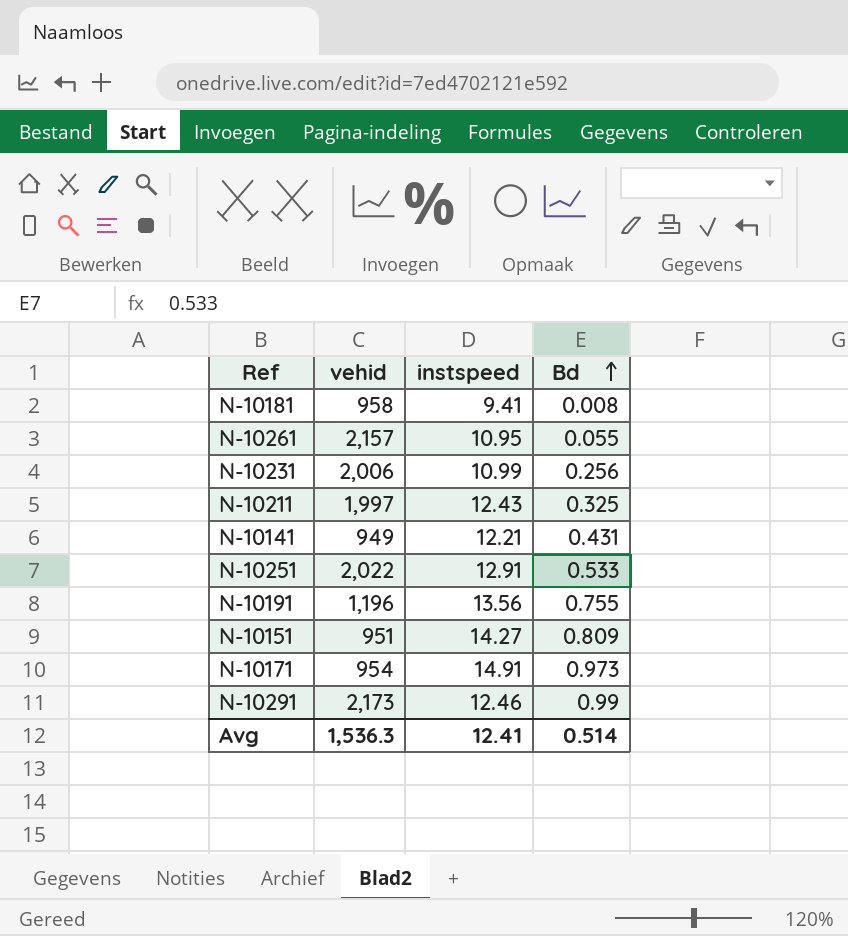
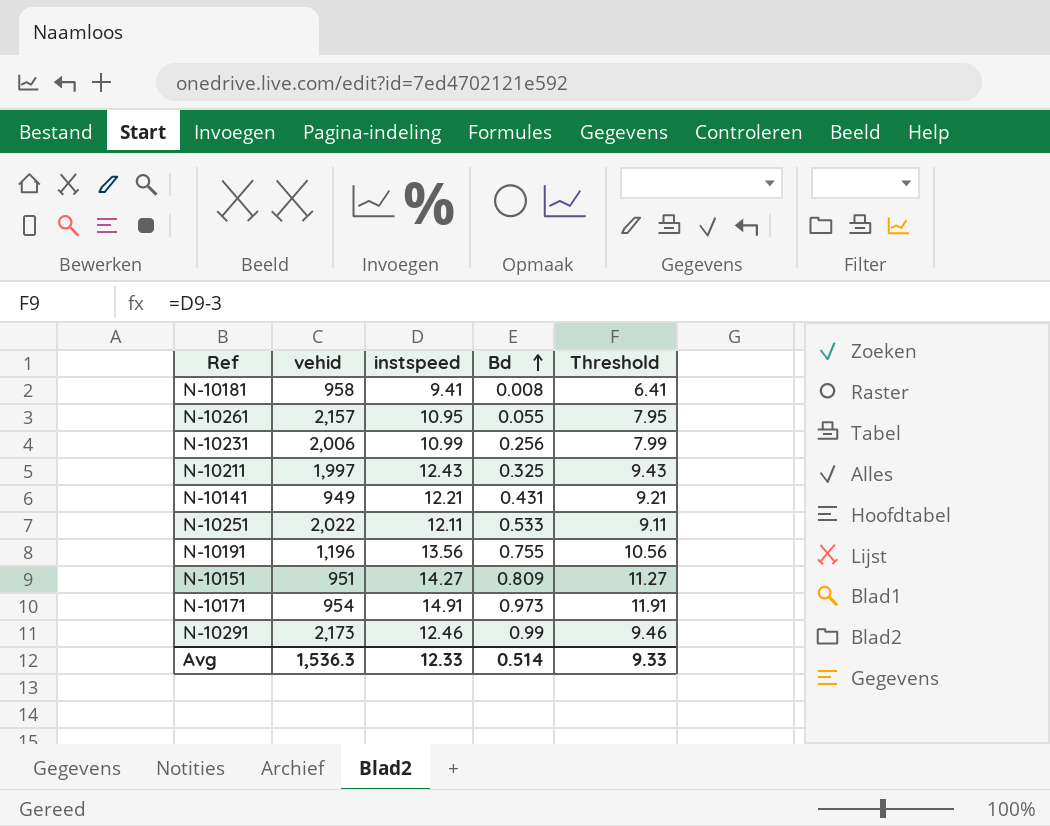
column Threshold | formula: none -> [instspeed] - 3
N-10251 | instspeed: 12.91 -> 12.11
Avg | instspeed: 12.41 -> 12.33

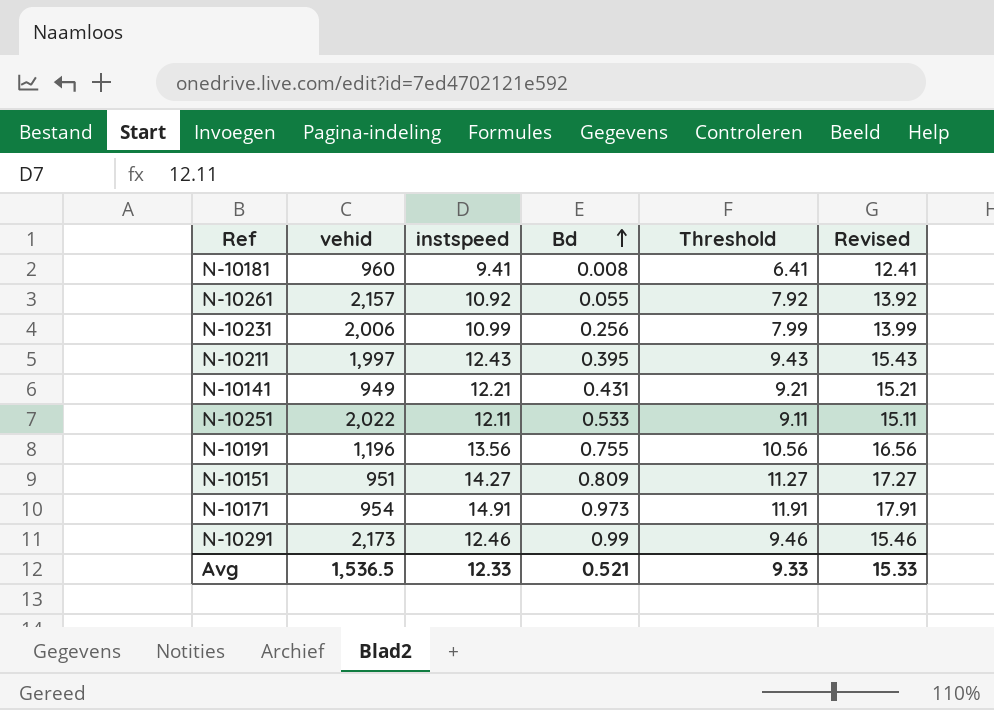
column Revised | formula: none -> [instspeed] + 3
N-10181 | vehid: 958 -> 960
N-10261 | instspeed: 10.95 -> 10.92
N-10261 | Threshold: 7.95 -> 7.92
N-10211 | Bd: 0.325 -> 0.395
Avg | vehid: 1,536.3 -> 1,536.5
Avg | Bd: 0.514 -> 0.521

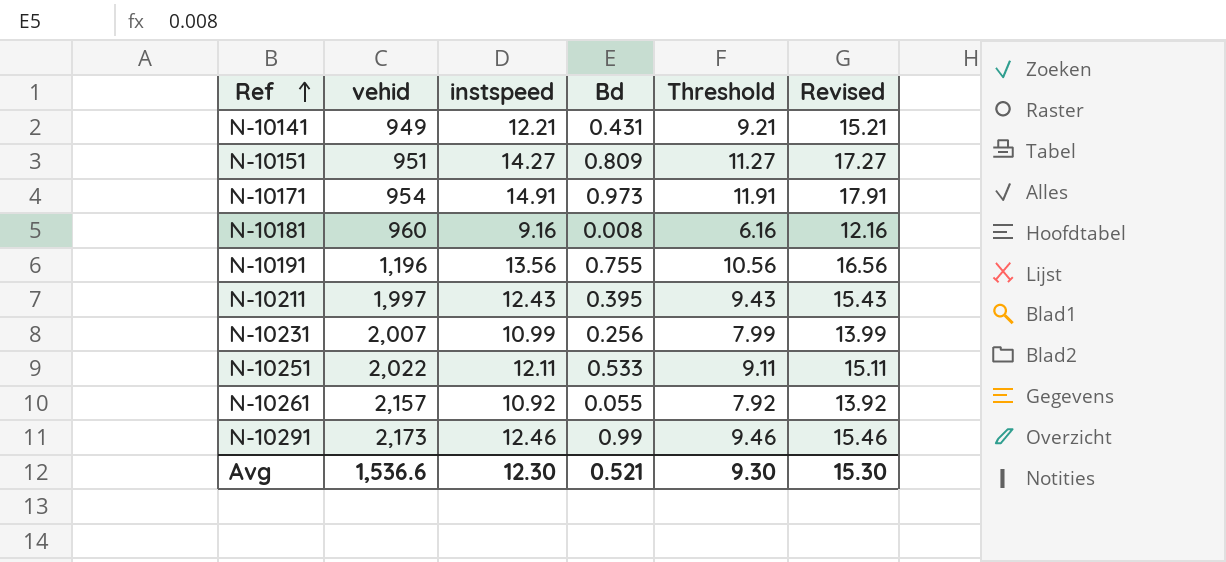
row order: Bd ascending -> Ref ascending
N-10181 | instspeed: 9.41 -> 9.16
N-10181 | Threshold: 6.41 -> 6.16
N-10181 | Revised: 12.41 -> 12.16
N-10231 | vehid: 2,006 -> 2,007
Avg | vehid: 1,536.5 -> 1,536.6
Avg | instspeed: 12.33 -> 12.30
Avg | Threshold: 9.33 -> 9.30
Avg | Revised: 15.33 -> 15.30

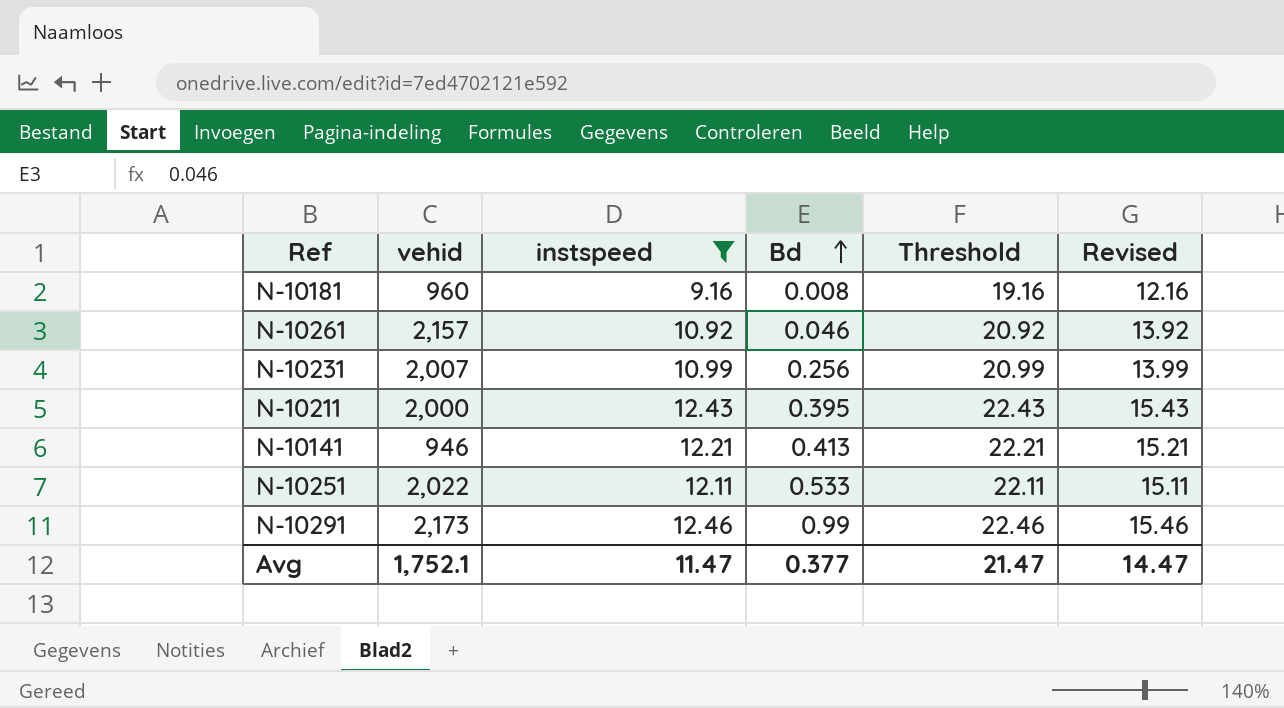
filter: none -> instspeed <= 12.46
row order: Ref ascending -> Bd ascending
column Threshold | formula: [instspeed] - 3 -> [instspeed] + 10
N-10261 | Bd: 0.055 -> 0.046
N-10211 | vehid: 1,997 -> 2,000
N-10141 | vehid: 949 -> 946
N-10141 | Bd: 0.431 -> 0.413
Avg | vehid: 1,536.6 -> 1,752.1
Avg | instspeed: 12.30 -> 11.47
Avg | Bd: 0.521 -> 0.377
Avg | Threshold: 9.30 -> 21.47
Avg | Revised: 15.30 -> 14.47

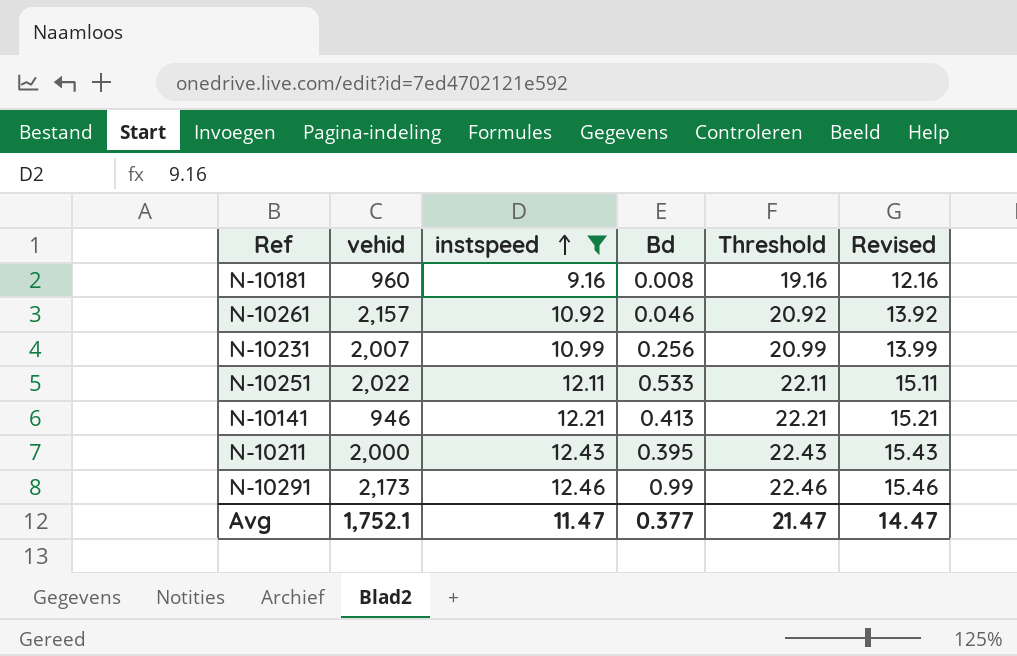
row order: Bd ascending -> instspeed ascending

